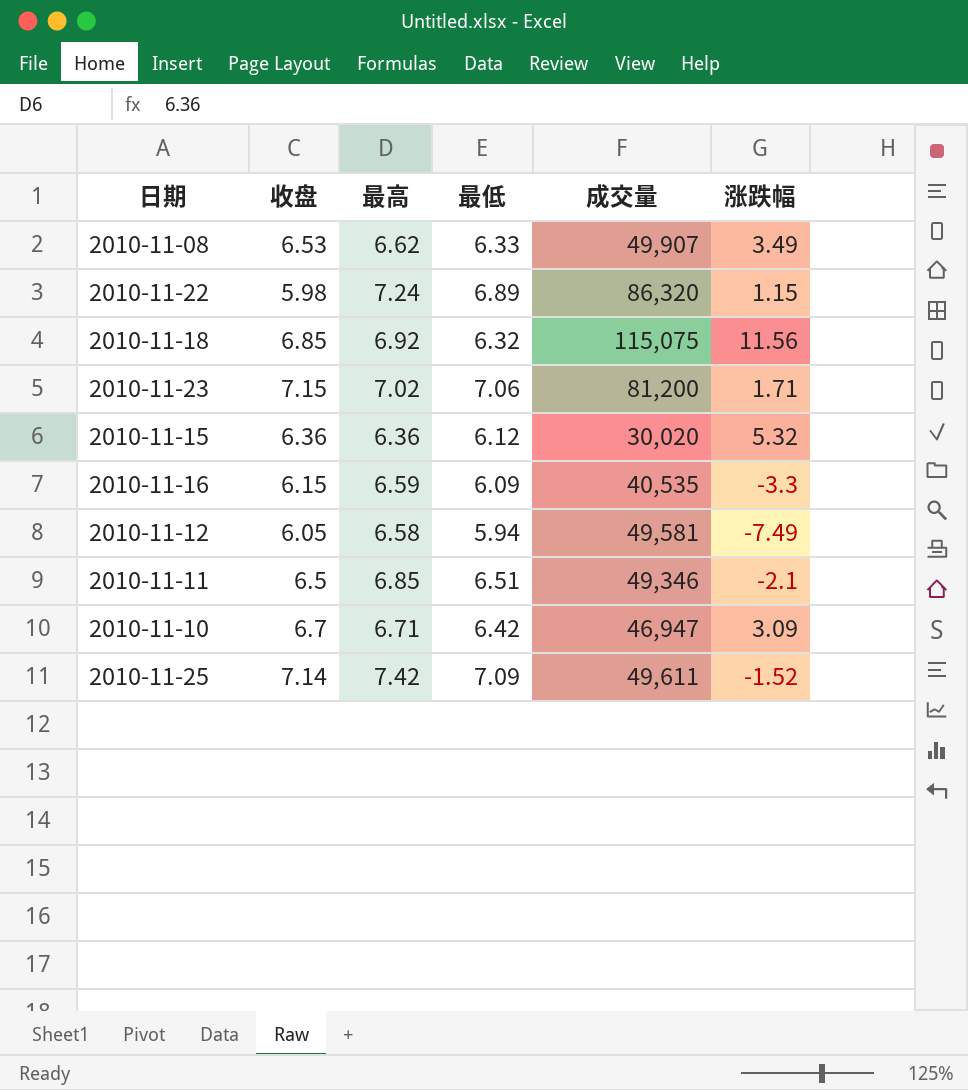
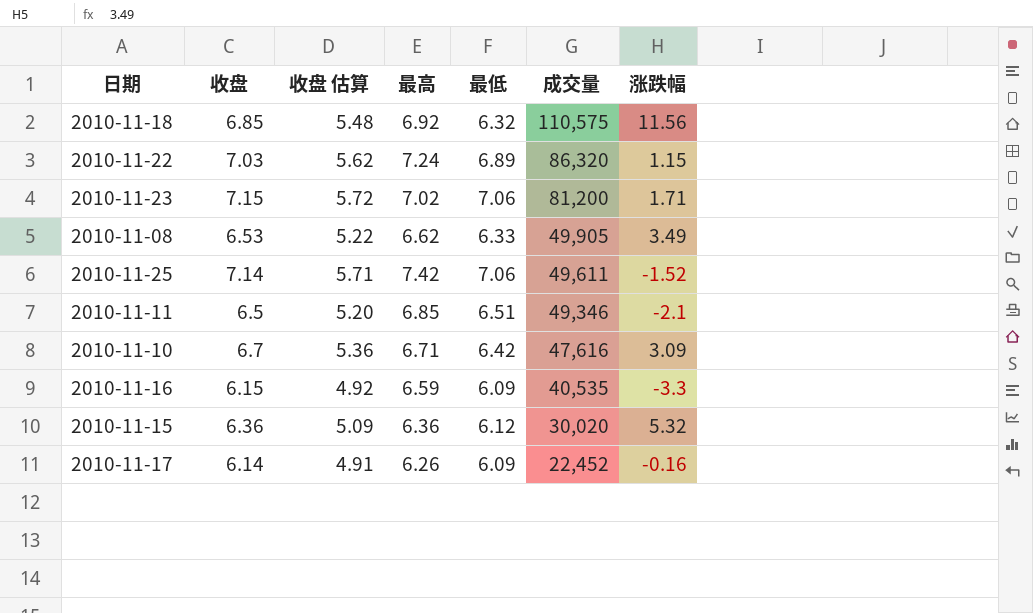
row order: none -> 成交量 descending
column 收盘 估算 | formula: none -> [收盘] * 0.8
row 2010-11-12: 6.05 | 6.58 | 5.94 | 49,581 | -7.49 -> none
2010-11-18 | 成交量: 115,075 -> 110,575
2010-11-22 | 收盘: 5.98 -> 7.03
2010-11-08 | 成交量: 49,907 -> 49,905
2010-11-25 | 最低: 7.09 -> 7.06
2010-11-10 | 成交量: 46,947 -> 47,616
row 2010-11-17: none -> 6.14 | 4.91 | 6.26 | 6.09 | 22,452 | -0.16

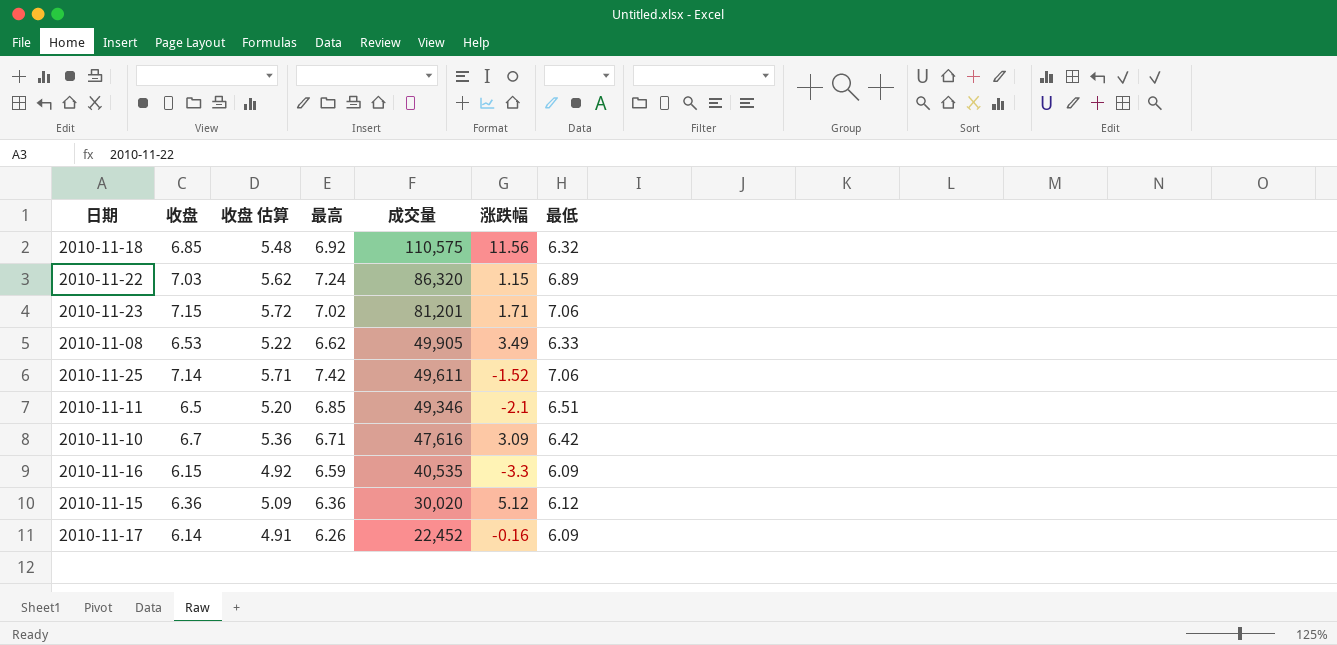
column 最低 | position: 5 -> 7
2010-11-23 | 成交量: 81,200 -> 81,201
2010-11-15 | 涨跌幅: 5.32 -> 5.12

